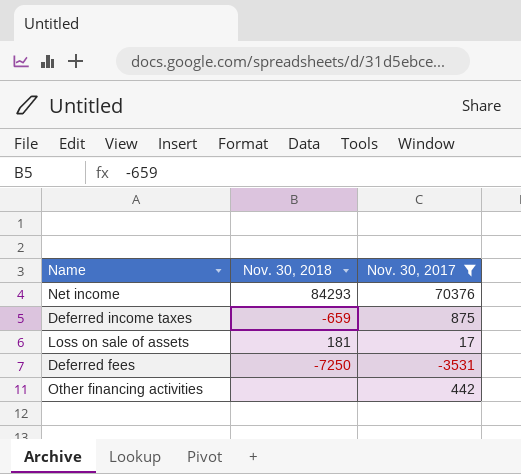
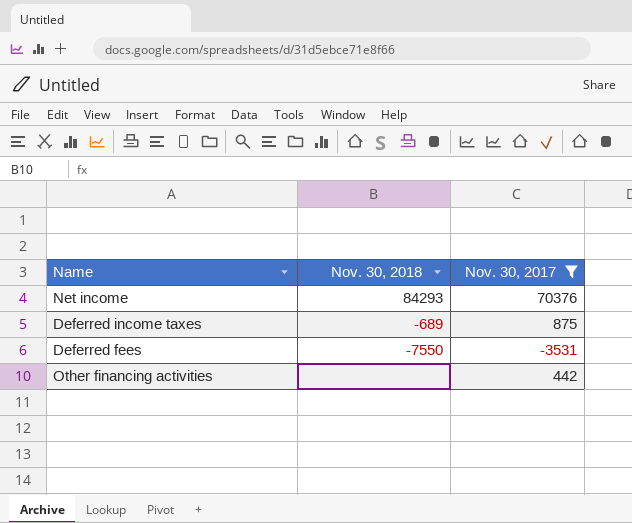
row Loss on sale of assets: 181 | 17 -> none
Deferred income taxes | Nov. 30, 2018: -659 -> -689
Deferred fees | Nov. 30, 2018: -7250 -> -7550

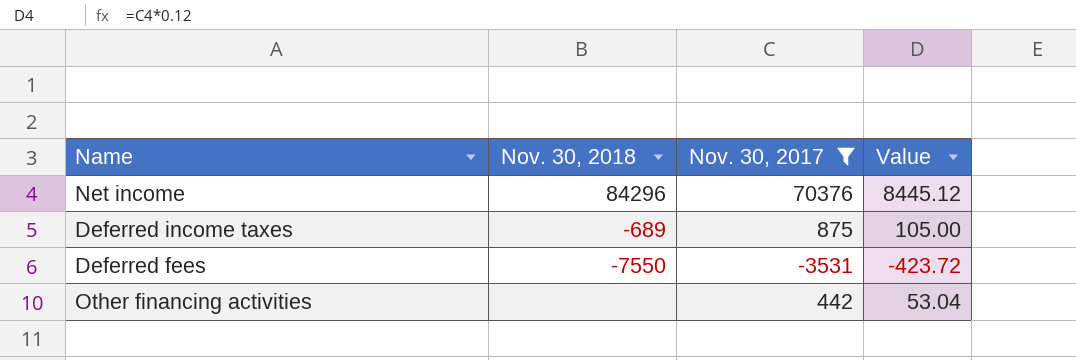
column Value | formula: none -> [Nov. 30, 2017] * 0.12
Net income | Nov. 30, 2018: 84293 -> 84296

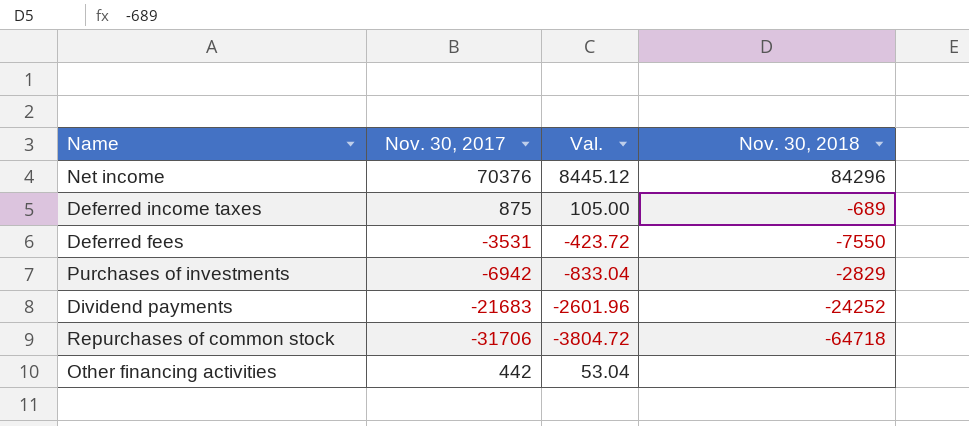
filter: Nov. 30, 2017 >= -3531 -> none
column name: Value -> Val.
column Nov. 30, 2018 | position: 2 -> 4

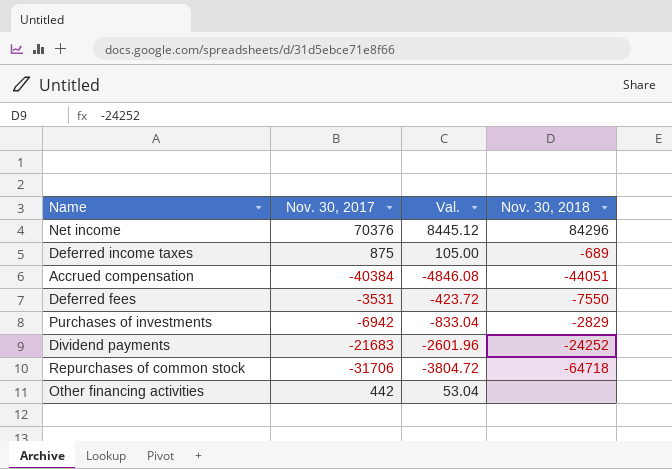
row Accrued compensation: none -> -40384 | -4846.08 | -44051

